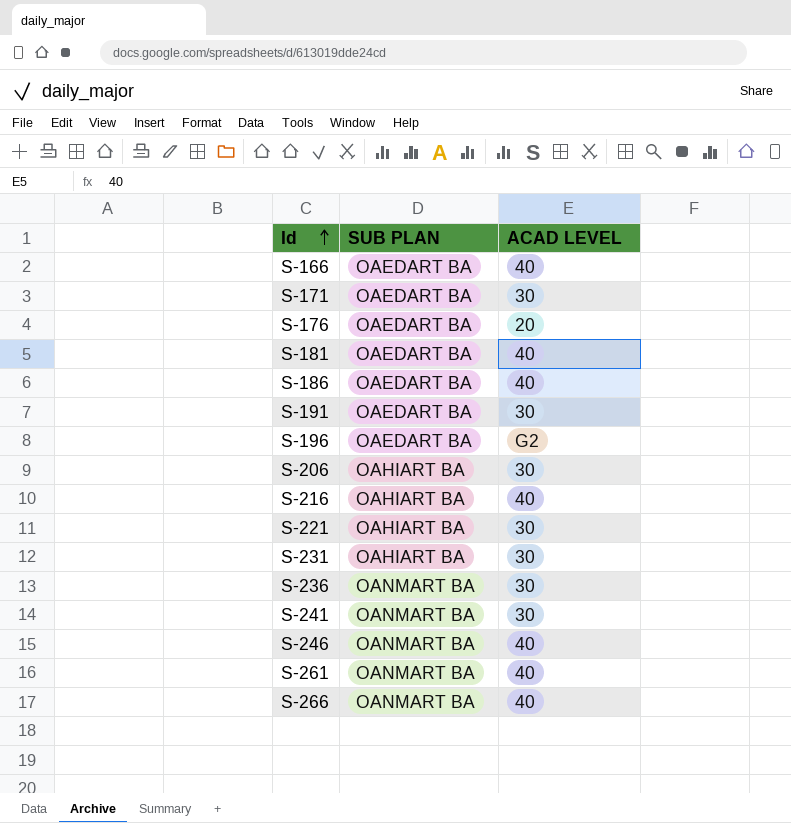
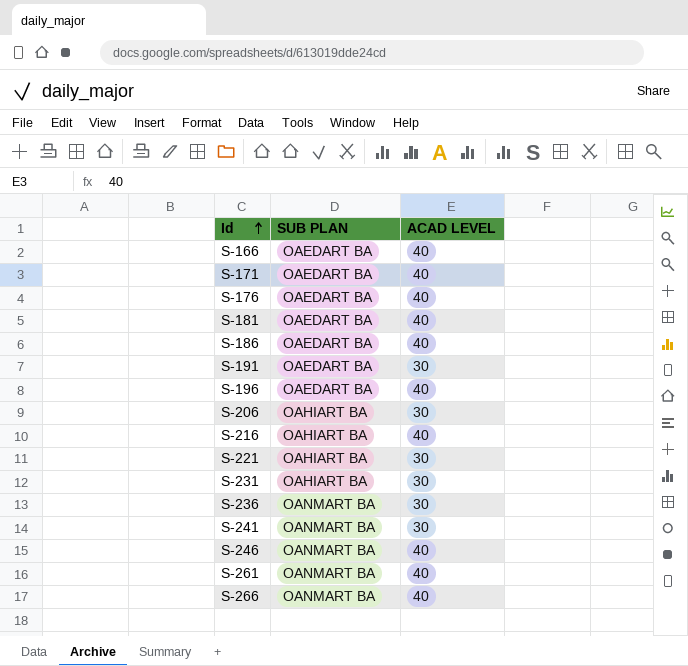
S-171 | ACAD LEVEL: 30 -> 40
S-176 | ACAD LEVEL: 20 -> 40
S-196 | ACAD LEVEL: G2 -> 40

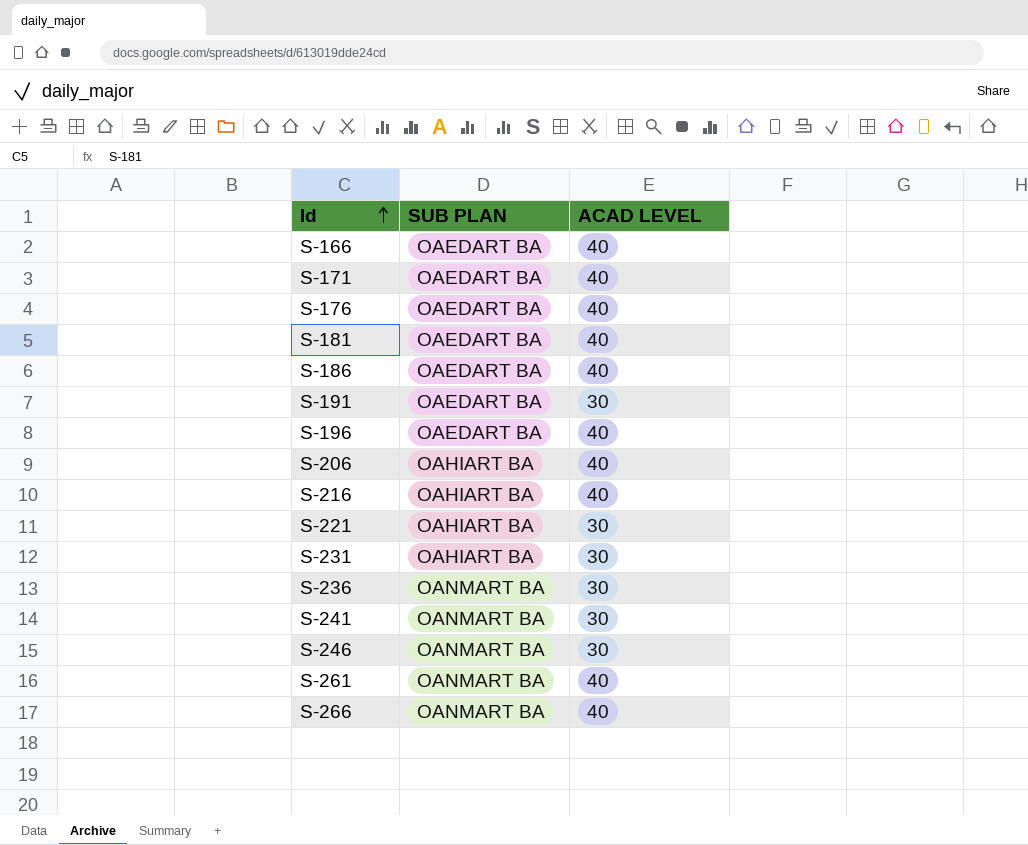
S-206 | ACAD LEVEL: 30 -> 40
S-246 | ACAD LEVEL: 40 -> 30

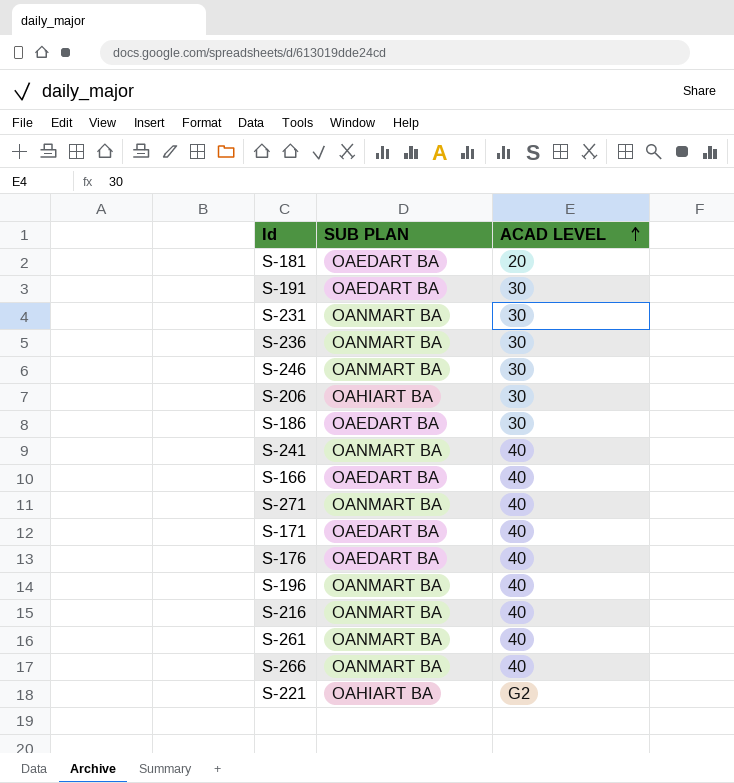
row order: Id ascending -> ACAD LEVEL ascending
S-181 | ACAD LEVEL: 40 -> 20
S-231 | SUB PLAN: OAHIART BA -> OANMART BA
S-206 | ACAD LEVEL: 40 -> 30
S-186 | ACAD LEVEL: 40 -> 30
S-241 | ACAD LEVEL: 30 -> 40
row S-271: none -> OANMART BA | 40
S-196 | SUB PLAN: OAEDART BA -> OANMART BA
S-216 | SUB PLAN: OAHIART BA -> OANMART BA
S-221 | ACAD LEVEL: 30 -> G2

